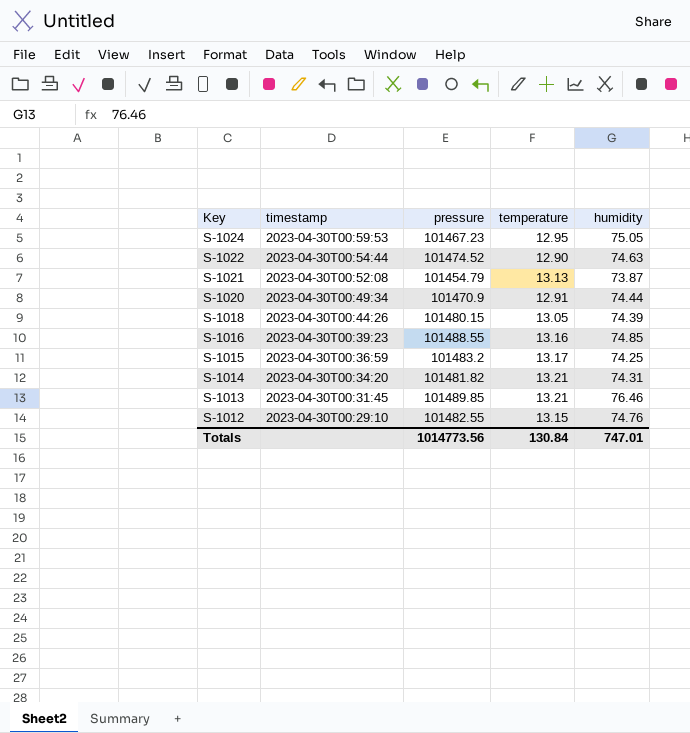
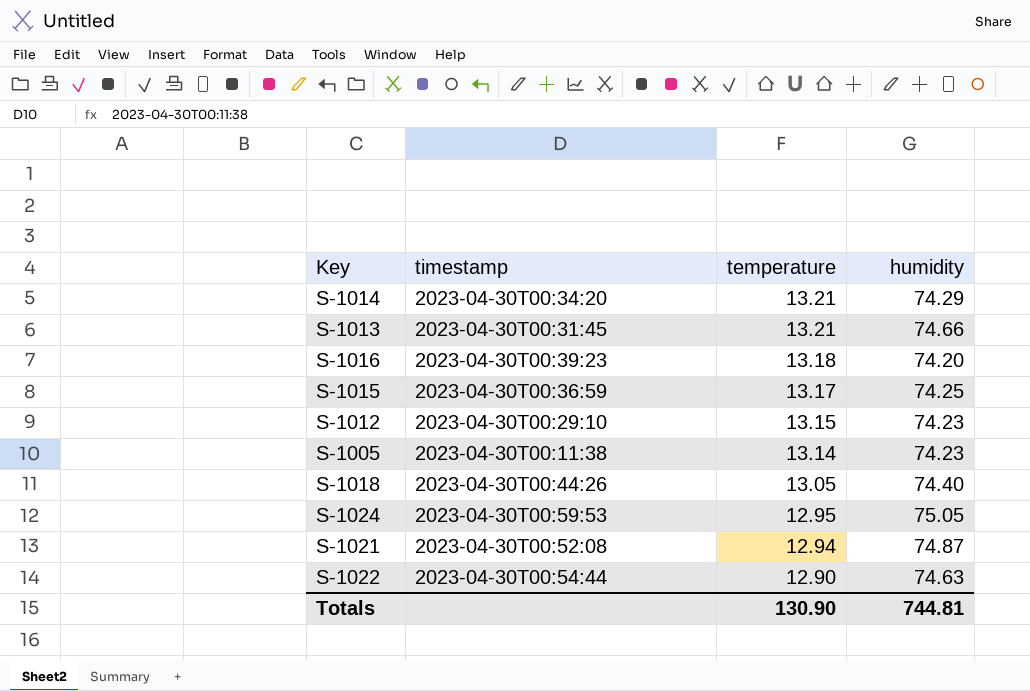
row order: Key descending -> temperature descending
column pressure | position: 3 -> none
row S-1020: 2023-04-30T00:49:34 | 101470.9 | 12.91 | 74.44 -> none
S-1014 | humidity: 74.31 -> 74.29
S-1013 | humidity: 76.46 -> 74.66
S-1016 | temperature: 13.16 -> 13.18
S-1016 | humidity: 74.85 -> 74.20
S-1012 | humidity: 74.76 -> 74.23
row S-1005: none -> 2023-04-30T00:11:38 | 13.14 | 74.23
S-1018 | humidity: 74.39 -> 74.40
S-1021 | temperature: 13.13 -> 12.94
S-1021 | humidity: 73.87 -> 74.87
Totals | temperature: 130.84 -> 130.90
Totals | humidity: 747.01 -> 744.81

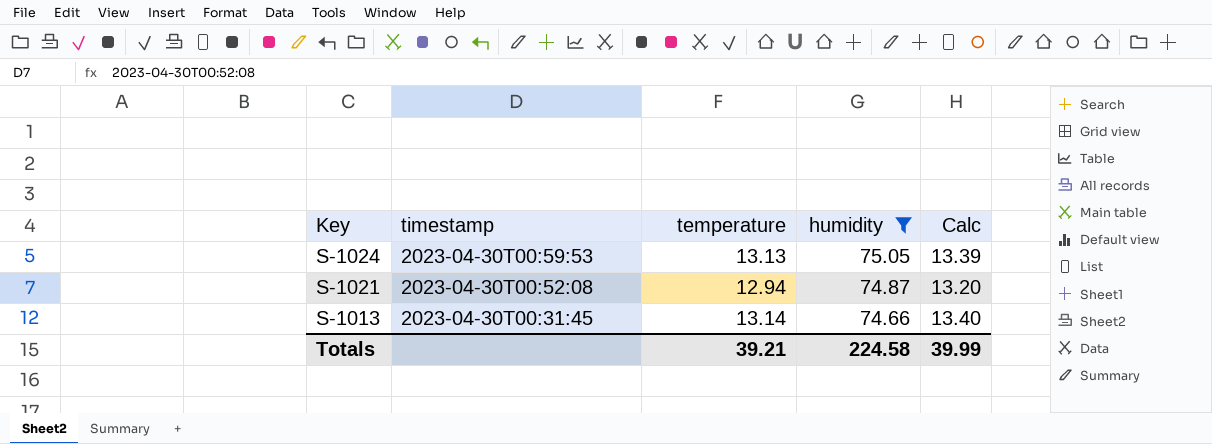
filter: none -> humidity >= 74.66
row order: temperature descending -> Key descending
column Calc | formula: none -> [temperature] * 1.02
S-1024 | temperature: 12.95 -> 13.13
S-1013 | temperature: 13.21 -> 13.14
Totals | temperature: 130.90 -> 39.21
Totals | humidity: 744.81 -> 224.58

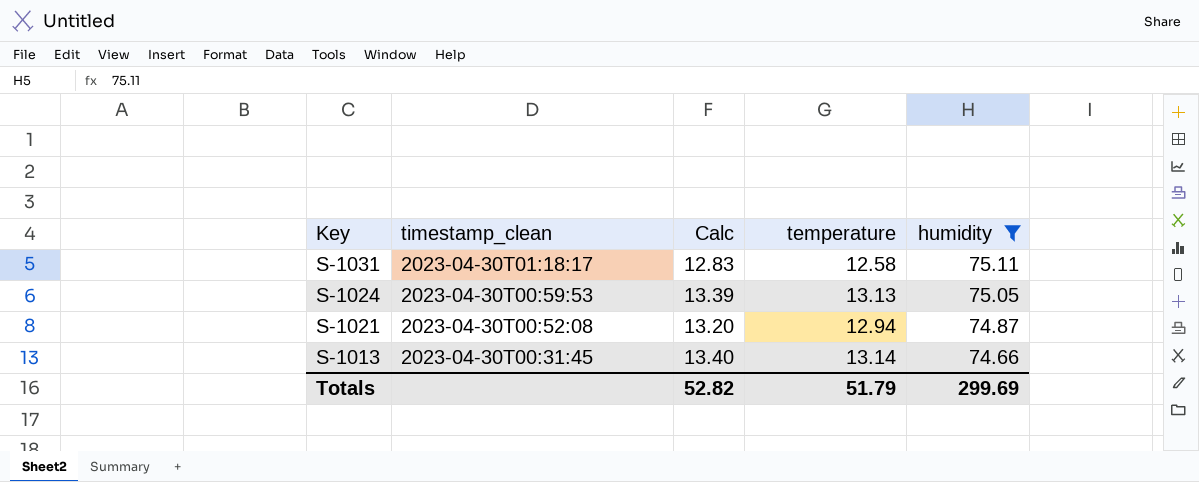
column name: timestamp -> timestamp_clean
column Calc | position: 5 -> 3
row S-1031: none -> 2023-04-30T01:18:17 | 12.83 | 12.58 | 75.11
Totals | Calc: 39.99 -> 52.82
Totals | temperature: 39.21 -> 51.79
Totals | humidity: 224.58 -> 299.69

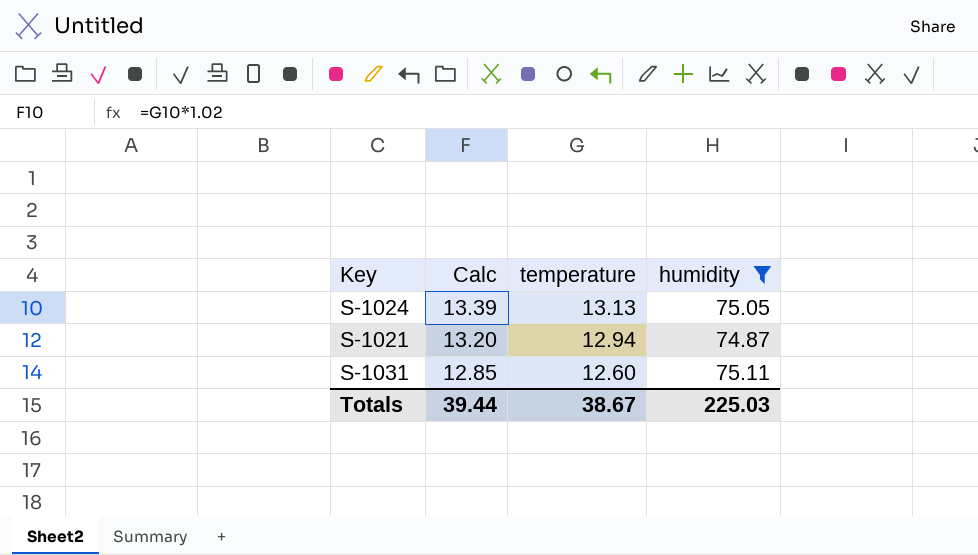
row order: Key descending -> Calc descending
column timestamp_clean | position: 2 -> none
row S-1013: 2023-04-30T00:31:45 | 13.40 | 13.14 | 74.66 -> none
S-1031 | Calc: 12.83 -> 12.85
S-1031 | temperature: 12.58 -> 12.60
Totals | Calc: 52.82 -> 39.44
Totals | temperature: 51.79 -> 38.67
Totals | humidity: 299.69 -> 225.03

